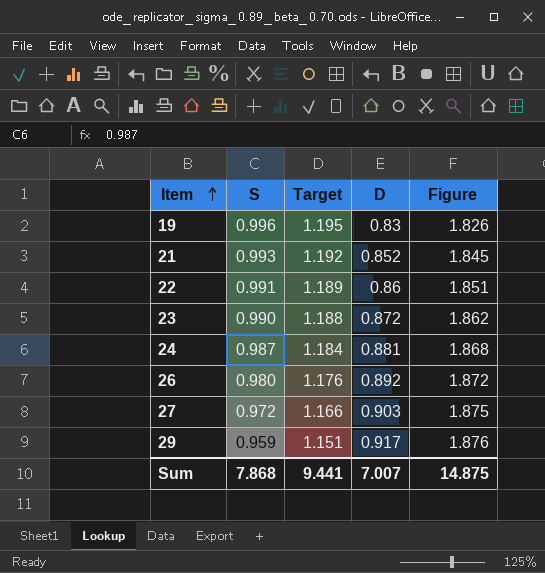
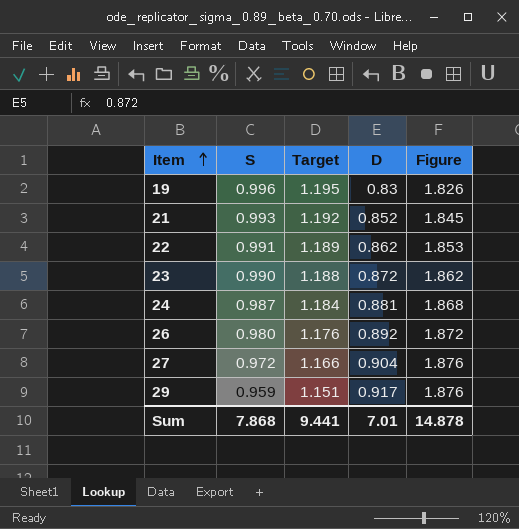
22 | D: 0.86 -> 0.862
22 | Figure: 1.851 -> 1.853
27 | D: 0.903 -> 0.904
27 | Figure: 1.875 -> 1.876
Sum | D: 7.007 -> 7.01
Sum | Figure: 14.875 -> 14.878

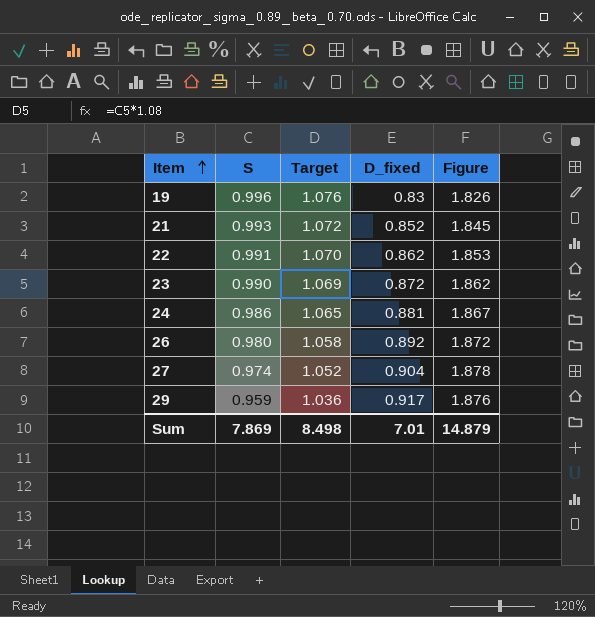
column Target | formula: [S] * 1.2 -> [S] * 1.08
column name: D -> D_fixed
24 | S: 0.987 -> 0.986
24 | Figure: 1.868 -> 1.867
27 | S: 0.972 -> 0.974
27 | Figure: 1.876 -> 1.878
Sum | S: 7.868 -> 7.869
Sum | Target: 9.441 -> 8.498
Sum | Figure: 14.878 -> 14.879

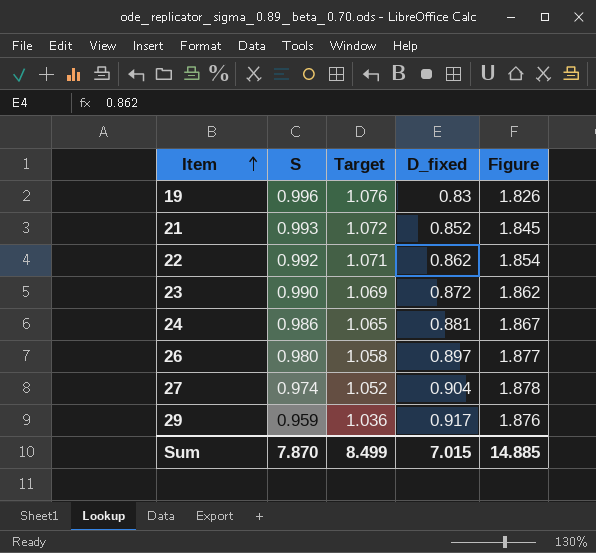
22 | S: 0.991 -> 0.992
22 | Target: 1.070 -> 1.071
22 | Figure: 1.853 -> 1.854
26 | D_fixed: 0.892 -> 0.897
26 | Figure: 1.872 -> 1.877
Sum | S: 7.869 -> 7.870
Sum | Target: 8.498 -> 8.499
Sum | D_fixed: 7.01 -> 7.015
Sum | Figure: 14.879 -> 14.885

